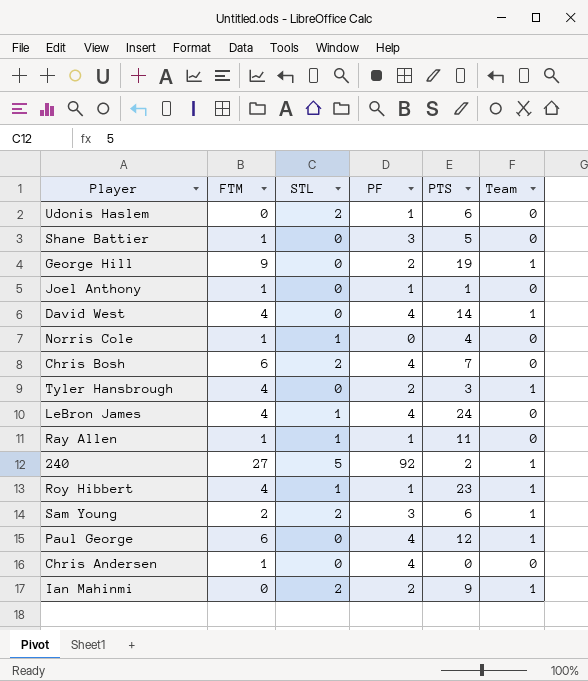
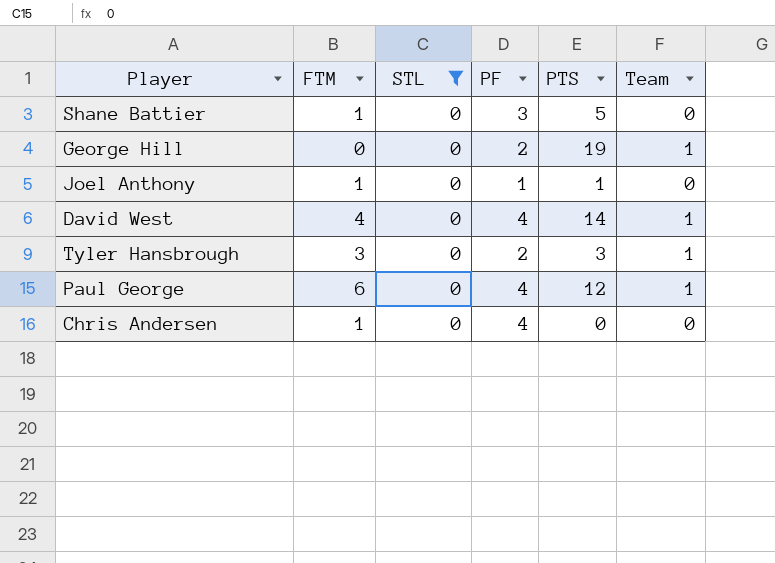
filter: none -> STL = 0
George Hill | FTM: 9 -> 0
Tyler Hansbrough | FTM: 4 -> 3

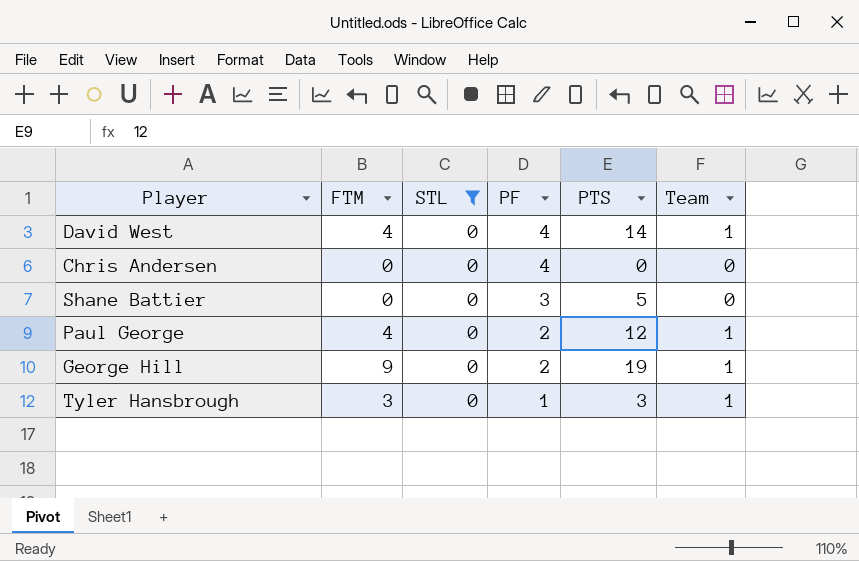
row order: none -> PF descending
row Joel Anthony: 1 | 0 | 1 | 1 | 0 -> none
Chris Andersen | FTM: 1 -> 0
Shane Battier | FTM: 1 -> 0
Paul George | FTM: 6 -> 4
Paul George | PF: 4 -> 2
George Hill | FTM: 0 -> 9
Tyler Hansbrough | PF: 2 -> 1

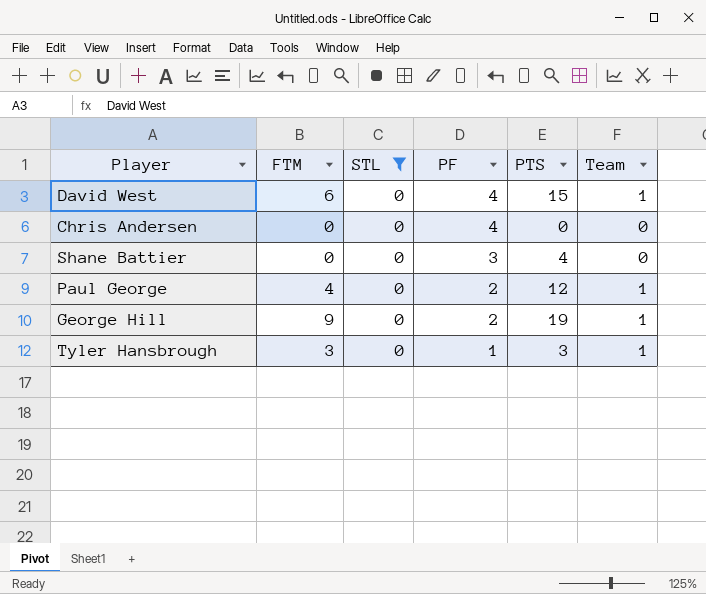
David West | FTM: 4 -> 6
David West | PTS: 14 -> 15
Shane Battier | PTS: 5 -> 4

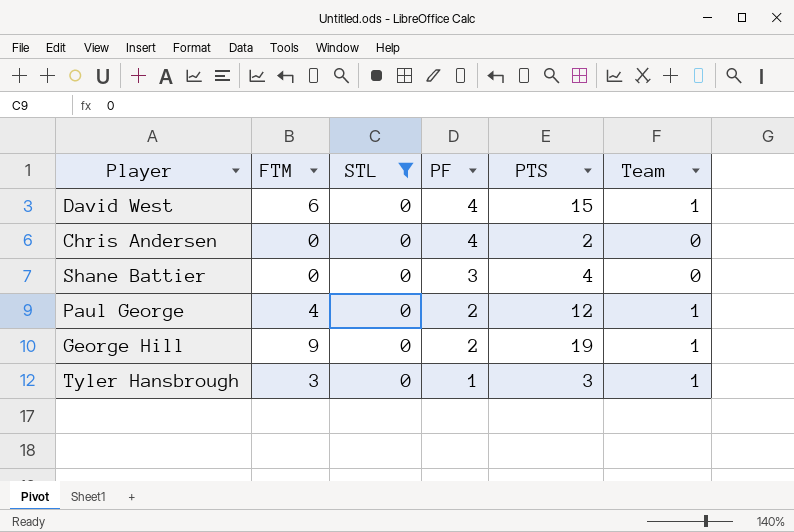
Chris Andersen | PTS: 0 -> 2

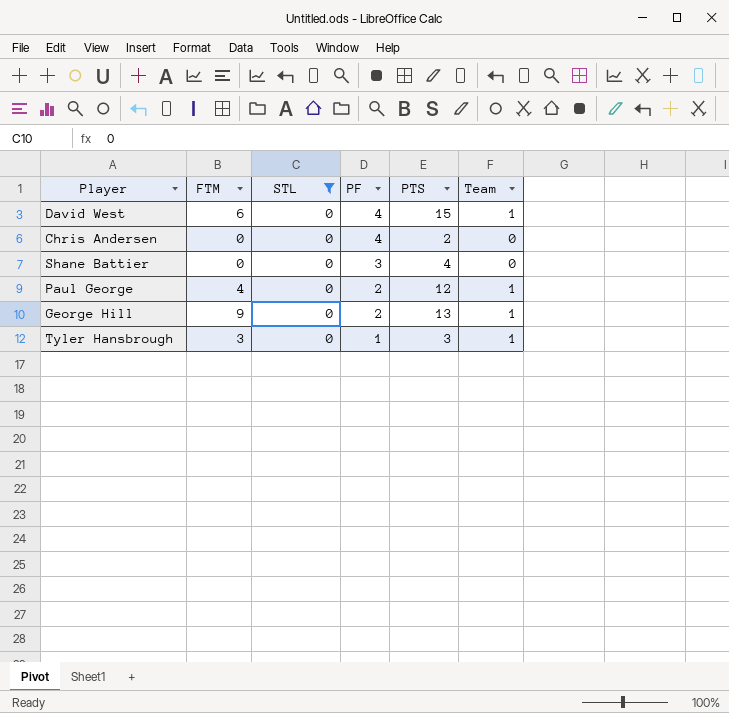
George Hill | PTS: 19 -> 13

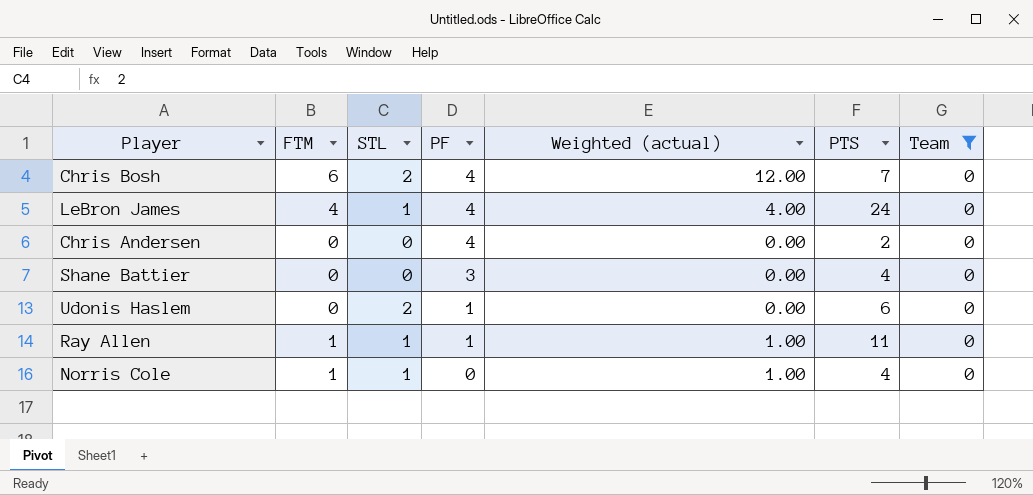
filter: STL = 0 -> Team = 0
column Weighted (actual) | formula: none -> [FTM] * [STL]

